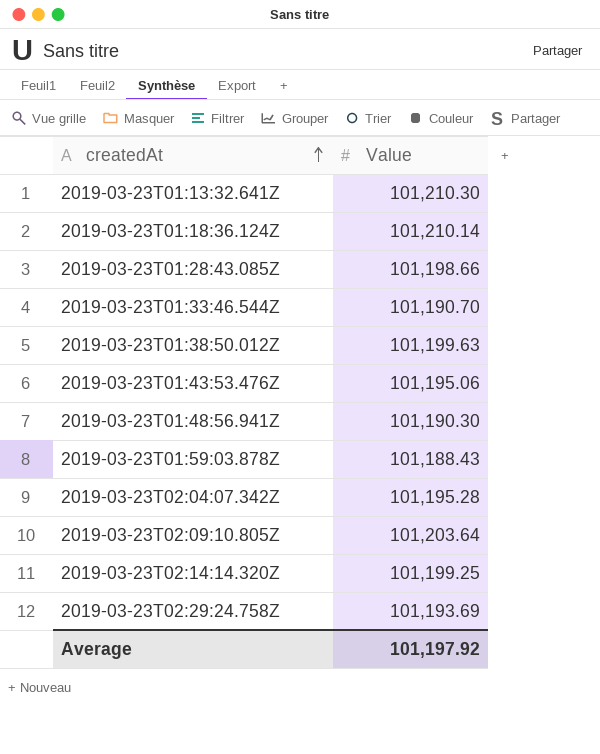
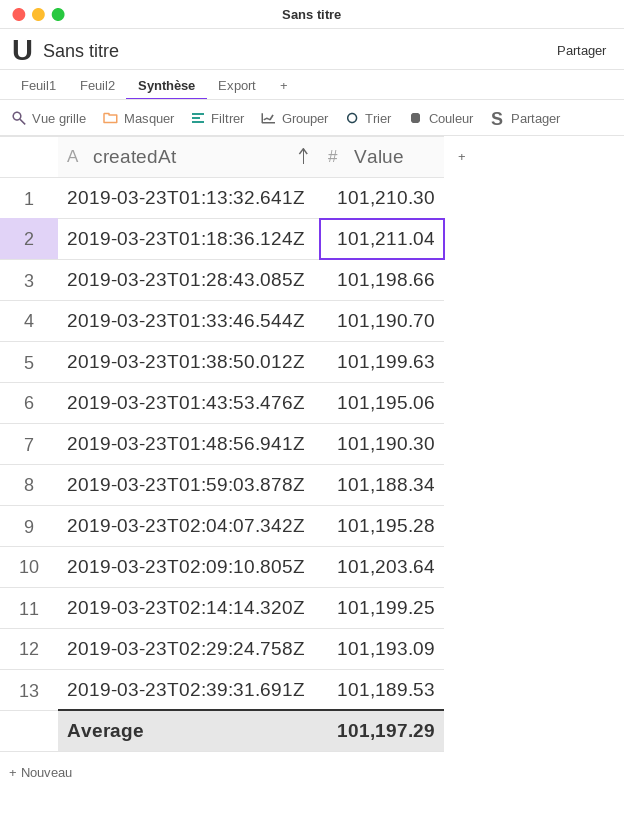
2019-03-23T01:18:36.124Z | Value: 101,210.14 -> 101,211.04
2019-03-23T01:59:03.878Z | Value: 101,188.43 -> 101,188.34
2019-03-23T02:29:24.758Z | Value: 101,193.69 -> 101,193.09
row 2019-03-23T02:39:31.691Z: none -> 101,189.53
Average | Value: 101,197.92 -> 101,197.29

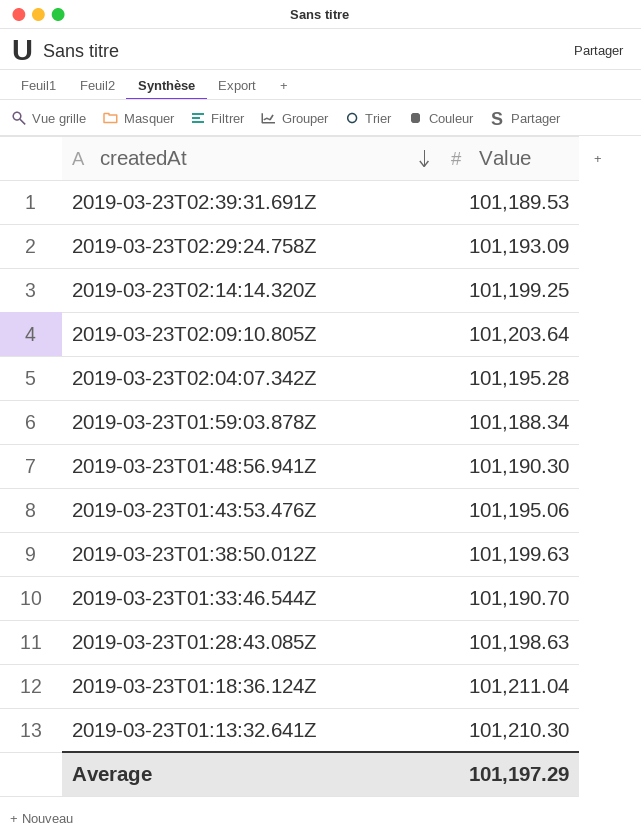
row order: createdAt ascending -> createdAt descending
2019-03-23T01:28:43.085Z | Value: 101,198.66 -> 101,198.63

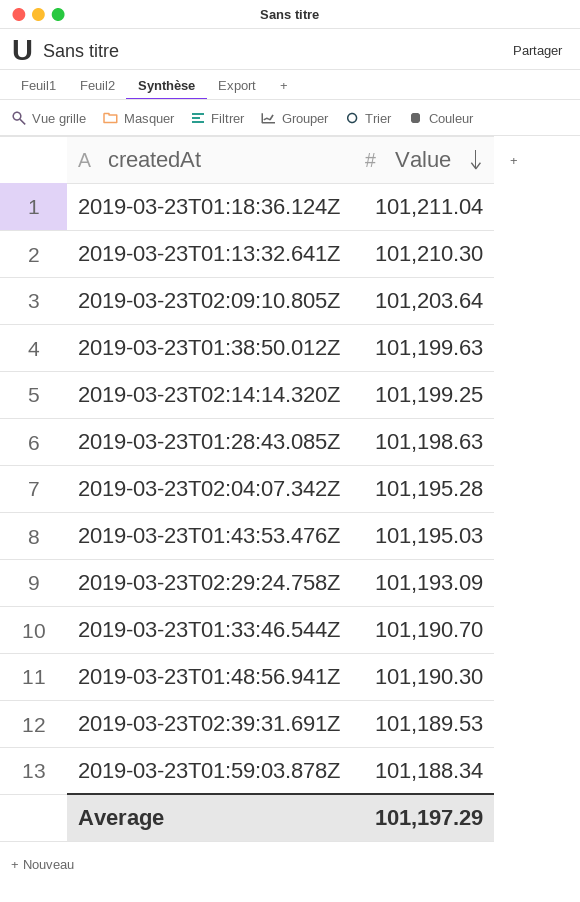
row order: createdAt descending -> Value descending
2019-03-23T01:43:53.476Z | Value: 101,195.06 -> 101,195.03

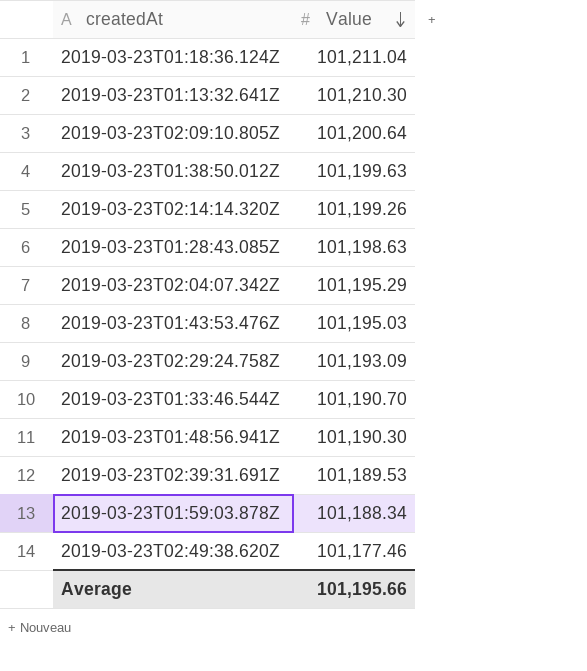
2019-03-23T02:09:10.805Z | Value: 101,203.64 -> 101,200.64
2019-03-23T02:14:14.320Z | Value: 101,199.25 -> 101,199.26
2019-03-23T02:04:07.342Z | Value: 101,195.28 -> 101,195.29
row 2019-03-23T02:49:38.620Z: none -> 101,177.46
Average | Value: 101,197.29 -> 101,195.66

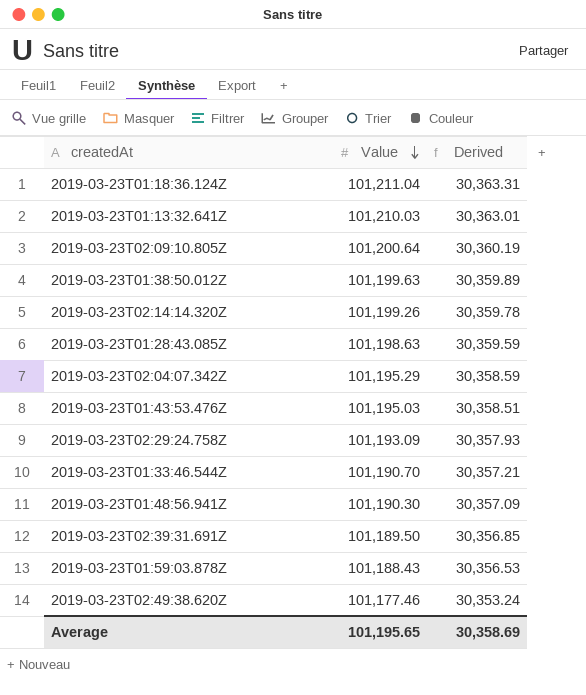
column Derived | formula: none -> [Value] * 0.3
2019-03-23T01:13:32.641Z | Value: 101,210.30 -> 101,210.03
2019-03-23T02:39:31.691Z | Value: 101,189.53 -> 101,189.50
2019-03-23T01:59:03.878Z | Value: 101,188.34 -> 101,188.43
Average | Value: 101,195.66 -> 101,195.65

